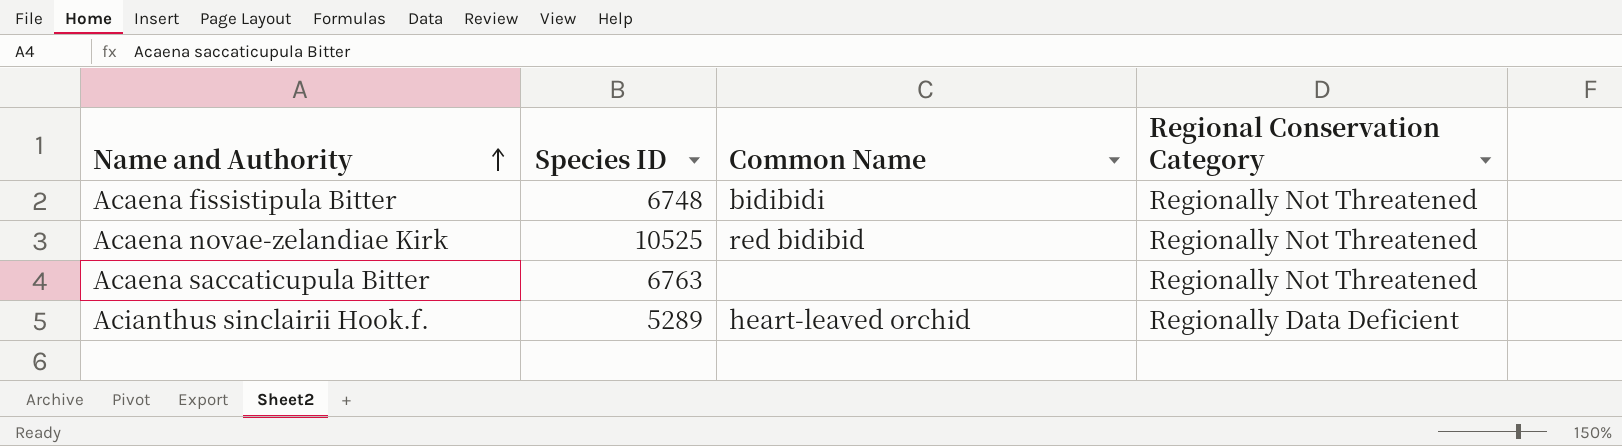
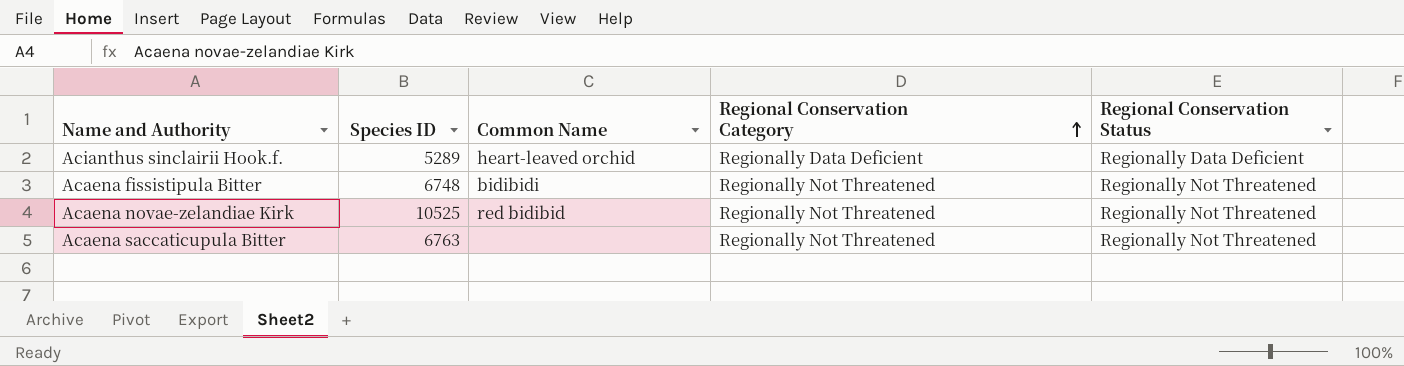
row order: Name and Authority ascending -> Regional Conservation Category ascending
column Regional Conservation Status | position: none -> 5

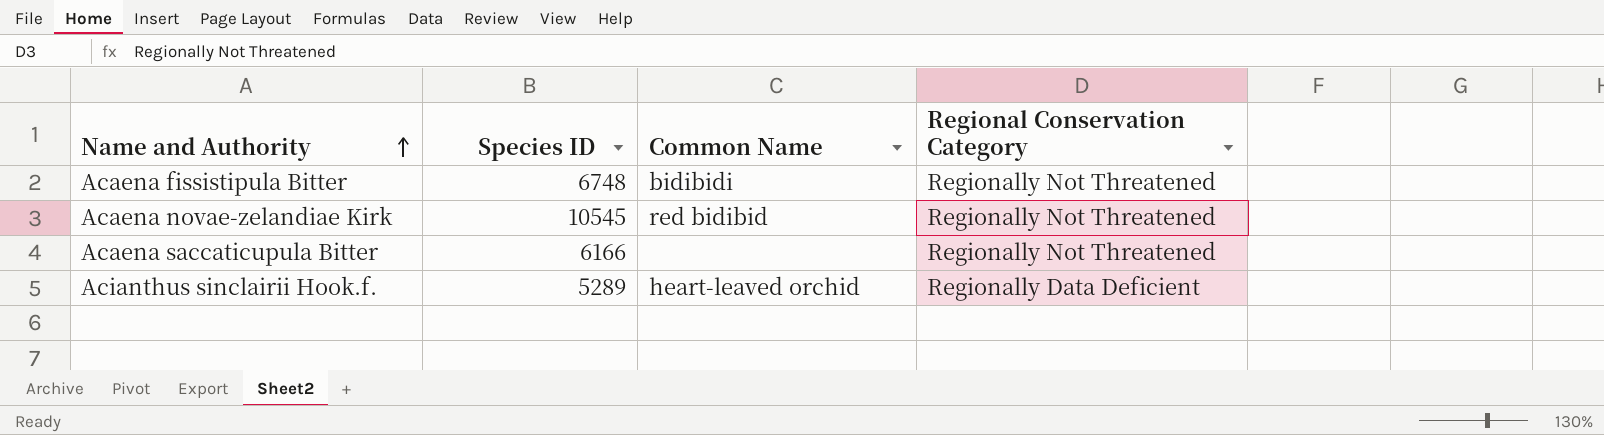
row order: Regional Conservation Category ascending -> Name and Authority ascending
column Regional Conservation Status | position: 5 -> none
Acaena novae-zelandiae Kirk | Species ID: 10525 -> 10545
Acaena saccaticupula Bitter | Species ID: 6763 -> 6166

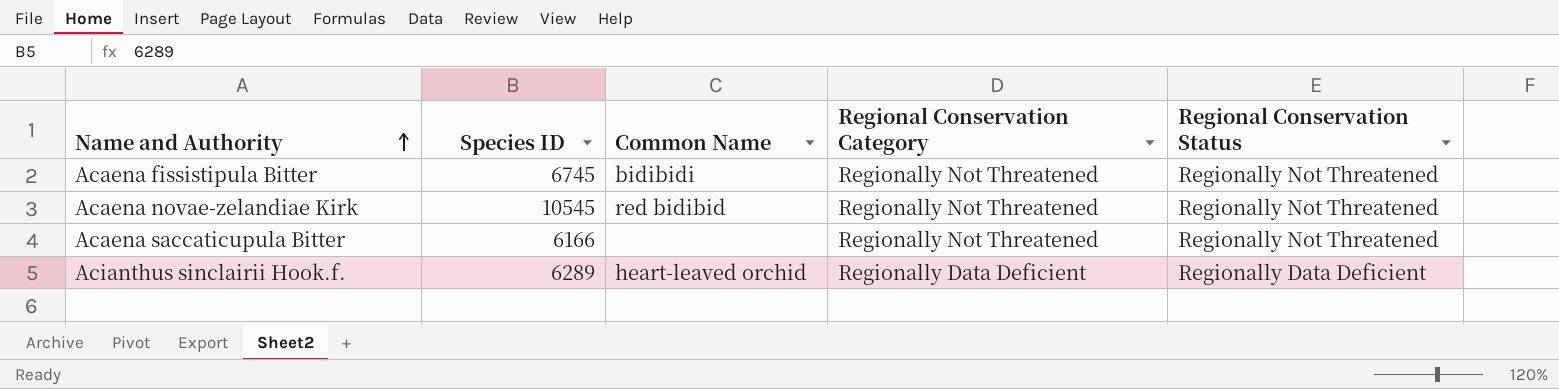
column Regional Conservation Status | position: none -> 5
Acaena fissistipula Bitter | Species ID: 6748 -> 6745
Acianthus sinclairii Hook.f. | Species ID: 5289 -> 6289

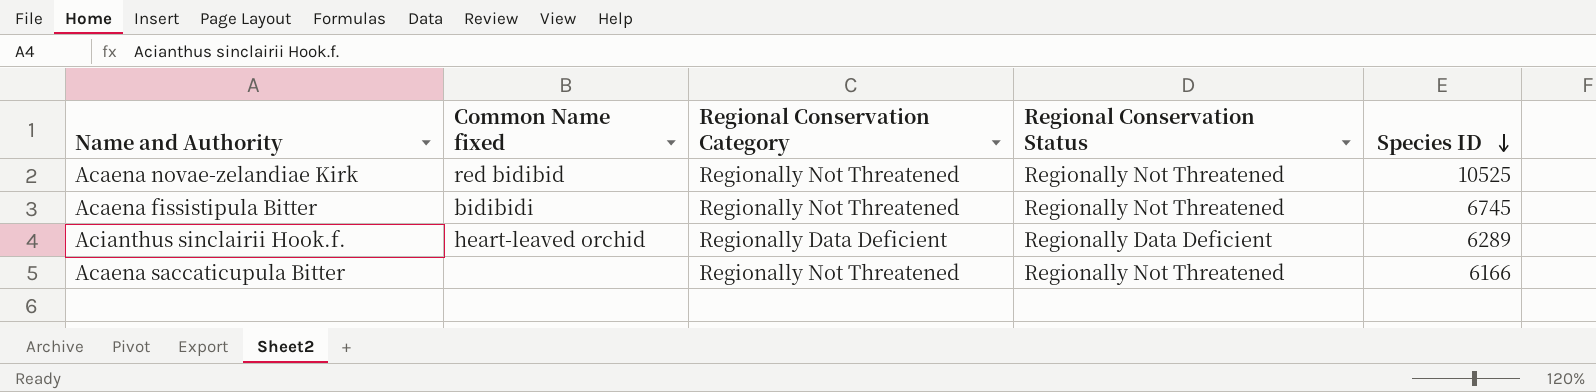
row order: Name and Authority ascending -> Species ID descending
column name: Common Name -> Common Name fixed
column Species ID | position: 2 -> 5
Acaena novae-zelandiae Kirk | Species ID: 10545 -> 10525

